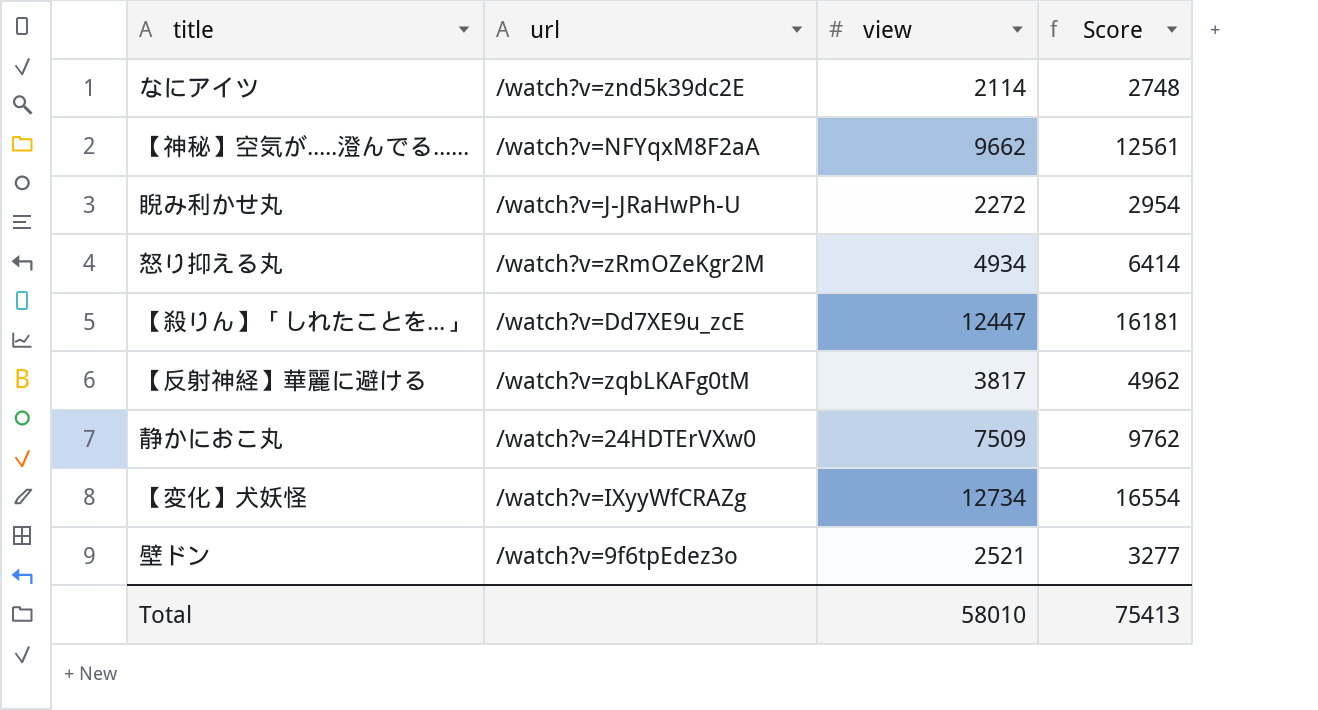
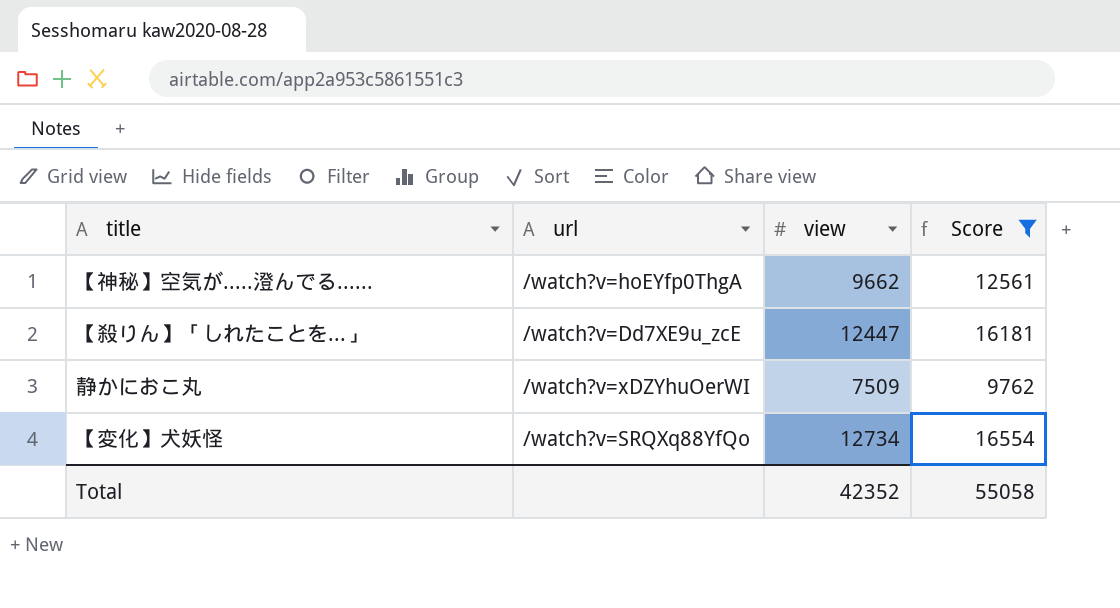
filter: none -> Score >= 9762
【神秘】空気が.....澄んでる...... | url: /watch?v=NFYqxM8F2aA -> /watch?v=hoEYfp0ThgA
静かにおこ丸 | url: /watch?v=24HDTErVXw0 -> /watch?v=xDZYhuOerWI
【変化】犬妖怪 | url: /watch?v=IXyyWfCRAZg -> /watch?v=SRQXq88YfQo
Total | view: 58010 -> 42352
Total | Score: 75413 -> 55058

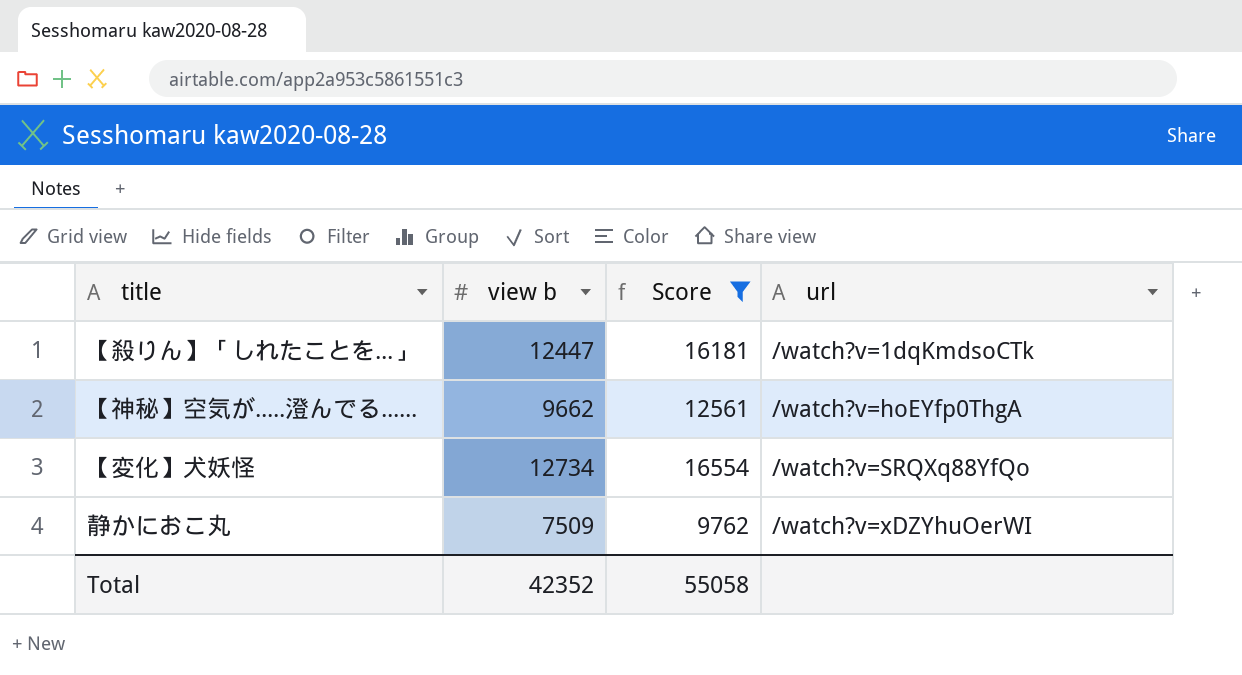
row order: none -> url ascending
column name: view -> view b
column url | position: 2 -> 4
【殺りん】「しれたことを...」 | url: /watch?v=Dd7XE9u_zcE -> /watch?v=1dqKmdsoCTk

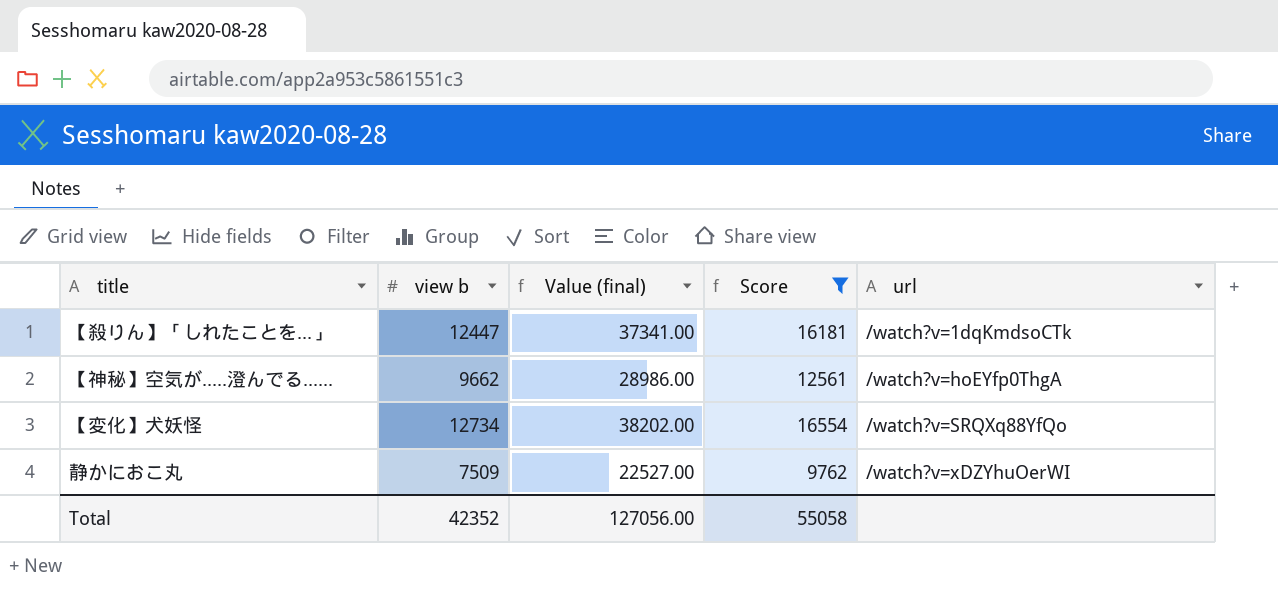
column Value (final) | formula: none -> [view b] * 3

